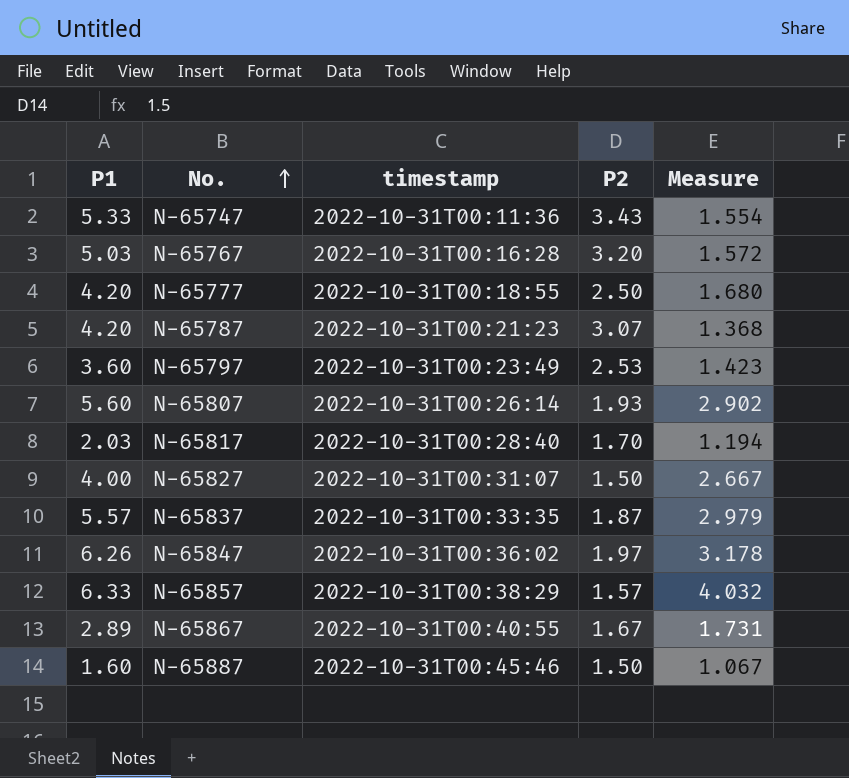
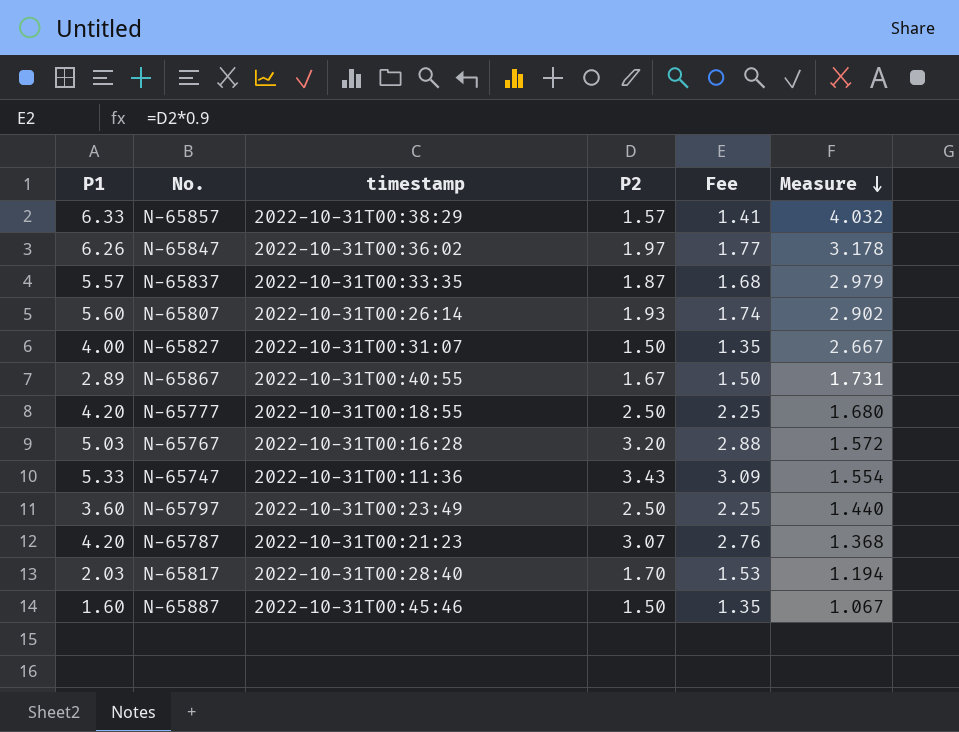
row order: No. ascending -> Measure descending
column Fee | formula: none -> [P2] * 0.9
N-65797 | P2: 2.53 -> 2.50
N-65797 | Measure: 1.423 -> 1.440

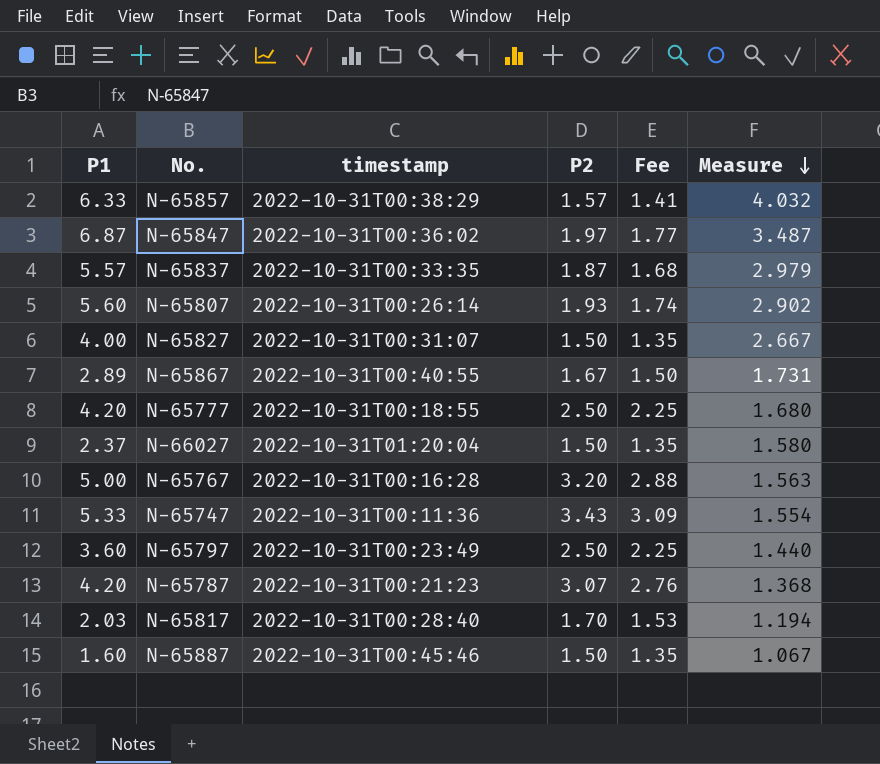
N-65847 | P1: 6.26 -> 6.87
N-65847 | Measure: 3.178 -> 3.487
row N-66027: none -> 2.37 | 2022-10-31T01:20:04 | 1.50 | 1.35 | 1.580
N-65767 | P1: 5.03 -> 5.00
N-65767 | Measure: 1.572 -> 1.563

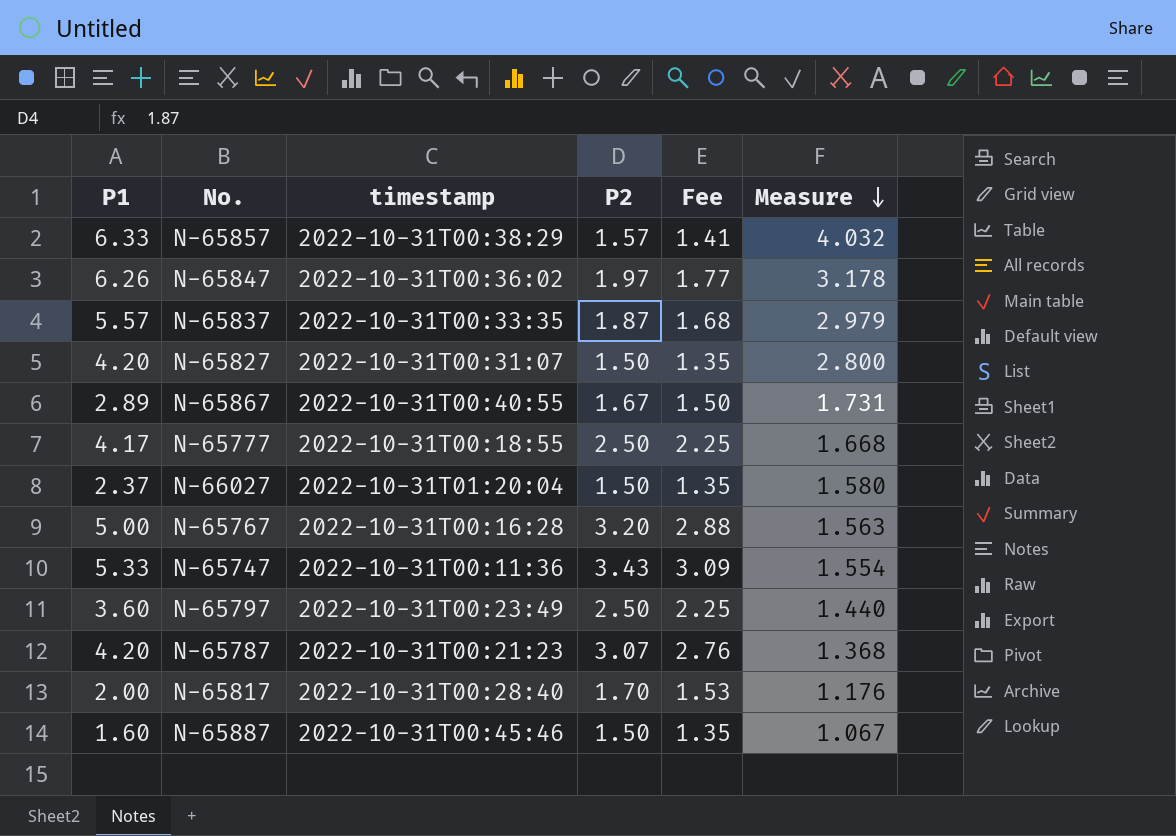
row N-65807: 5.60 | 2022-10-31T00:26:14 | 1.93 | 1.74 | 2.902 -> none
N-65847 | P1: 6.87 -> 6.26
N-65847 | Measure: 3.487 -> 3.178
N-65827 | P1: 4.00 -> 4.20
N-65827 | Measure: 2.667 -> 2.800
N-65777 | P1: 4.20 -> 4.17
N-65777 | Measure: 1.680 -> 1.668
N-65817 | P1: 2.03 -> 2.00
N-65817 | Measure: 1.194 -> 1.176

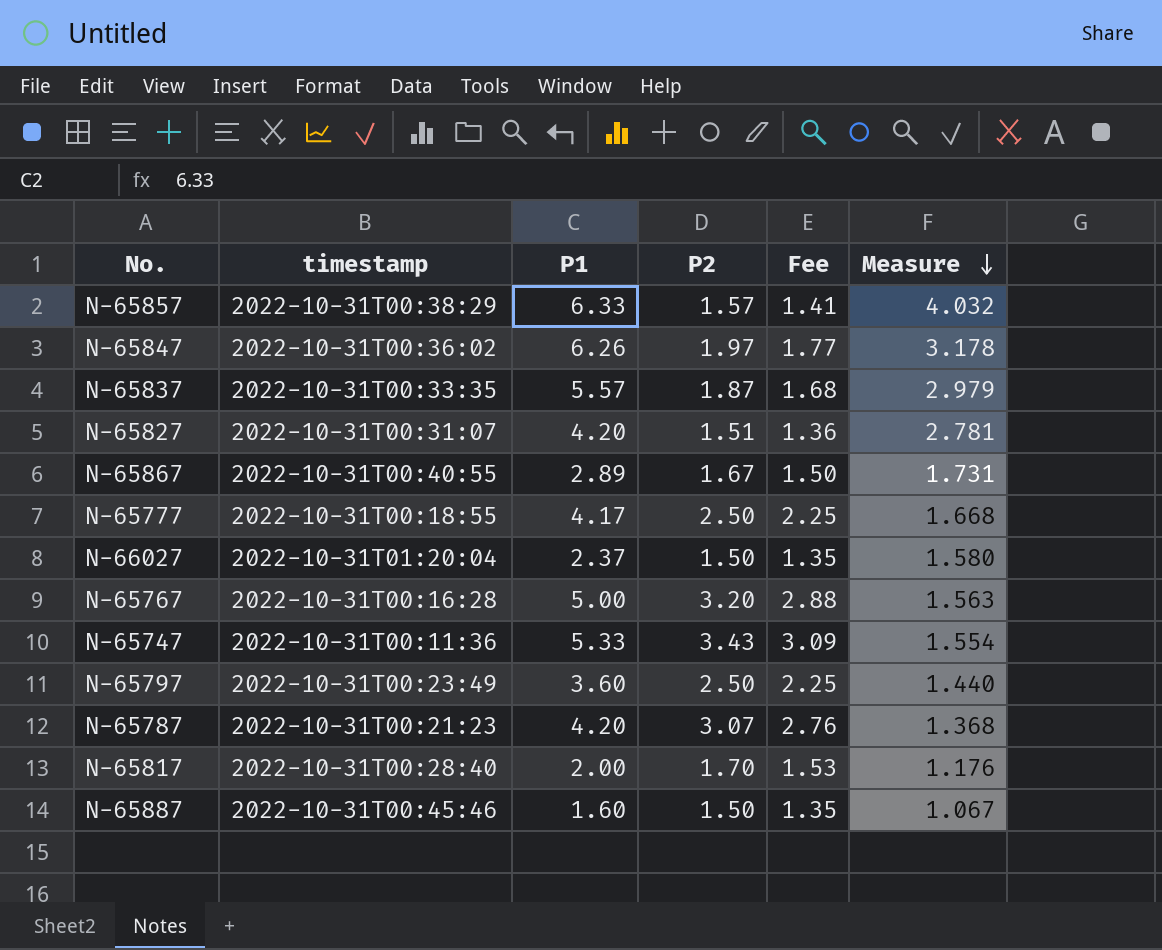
column P1 | position: 1 -> 3
N-65827 | P2: 1.50 -> 1.51
N-65827 | Fee: 1.35 -> 1.36
N-65827 | Measure: 2.800 -> 2.781

